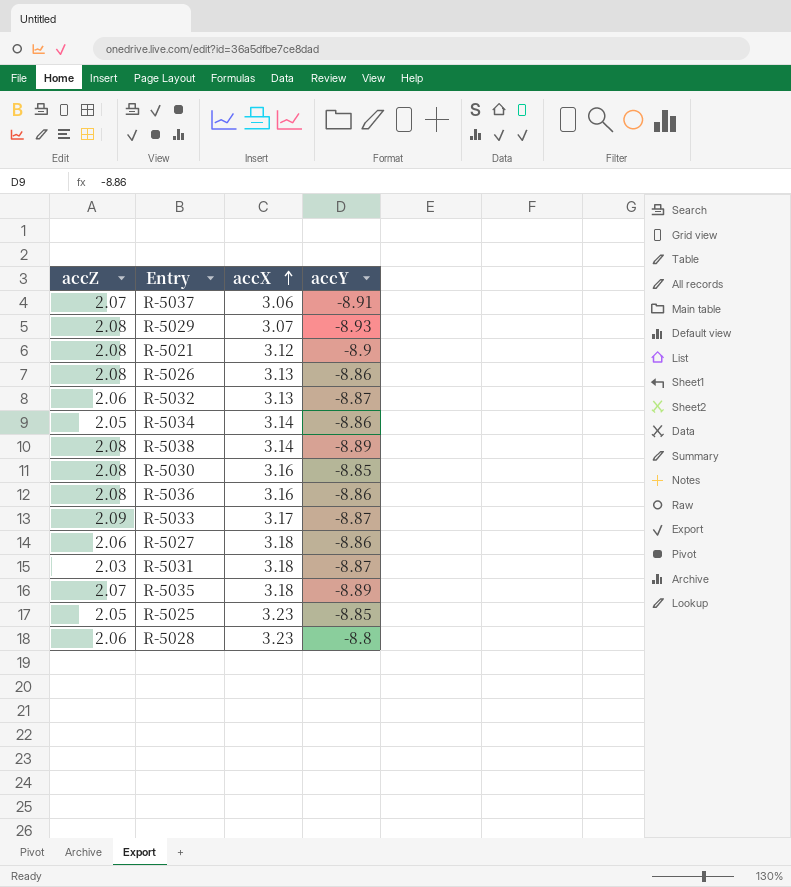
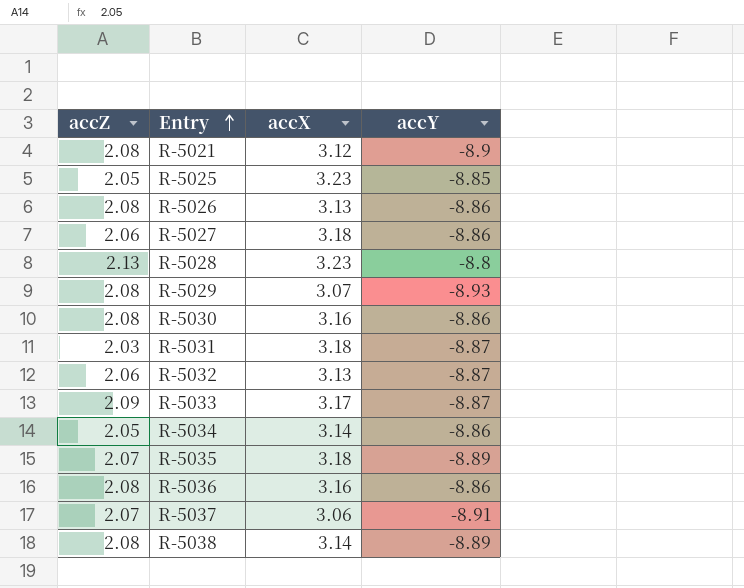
row order: accX ascending -> Entry ascending
R-5028 | accZ: 2.06 -> 2.13
R-5030 | accY: -8.85 -> -8.86

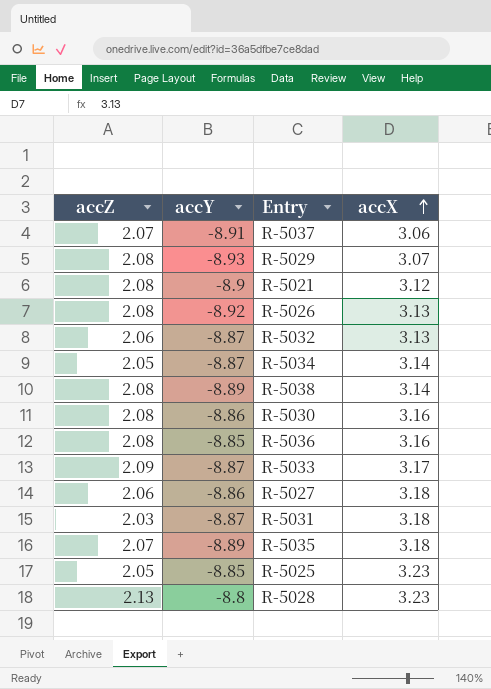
row order: Entry ascending -> accX ascending
column accY | position: 4 -> 2
R-5026 | accY: -8.86 -> -8.92
R-5034 | accY: -8.86 -> -8.87
R-5036 | accY: -8.86 -> -8.85

